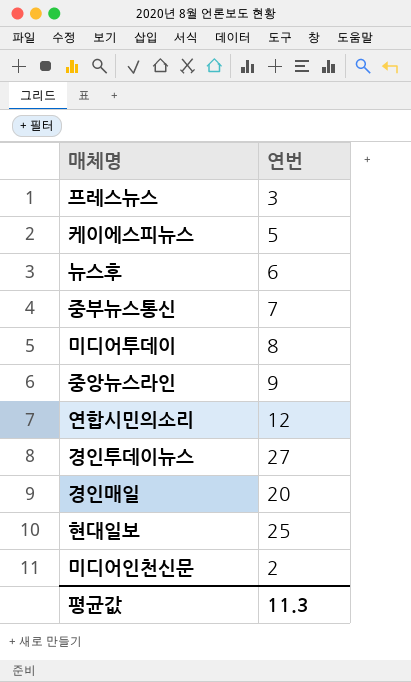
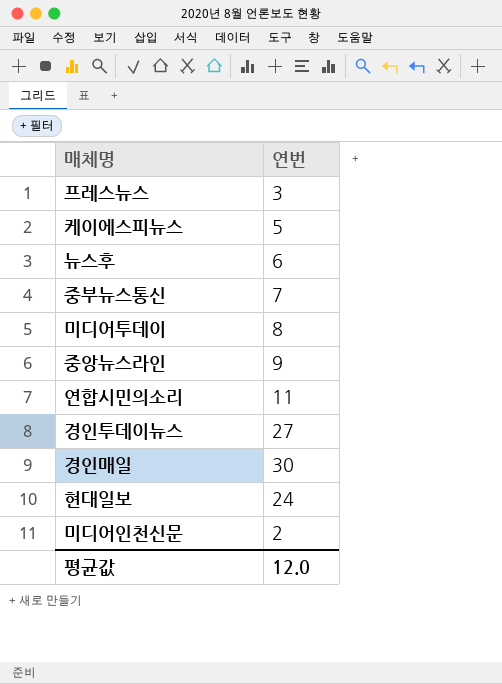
연합시민의소리 | 연번: 12 -> 11
경인매일 | 연번: 20 -> 30
현대일보 | 연번: 25 -> 24
평균값 | 연번: 11.3 -> 12.0

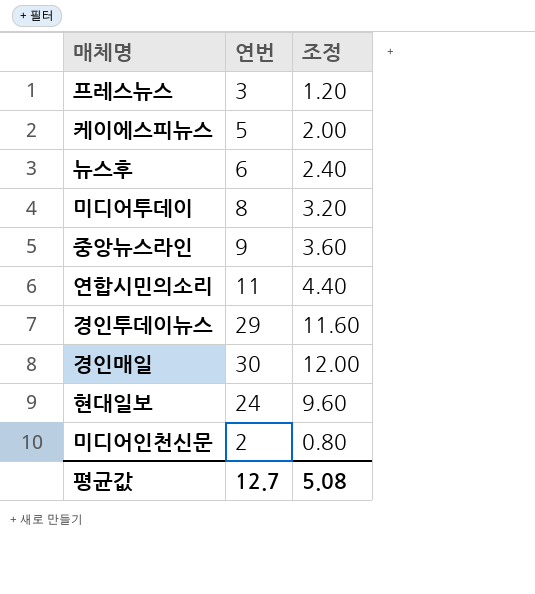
column 조정 | formula: none -> [연번] * 0.4
row 중부뉴스통신: 7 -> none
경인투데이뉴스 | 연번: 27 -> 29
평균값 | 연번: 12.0 -> 12.7

